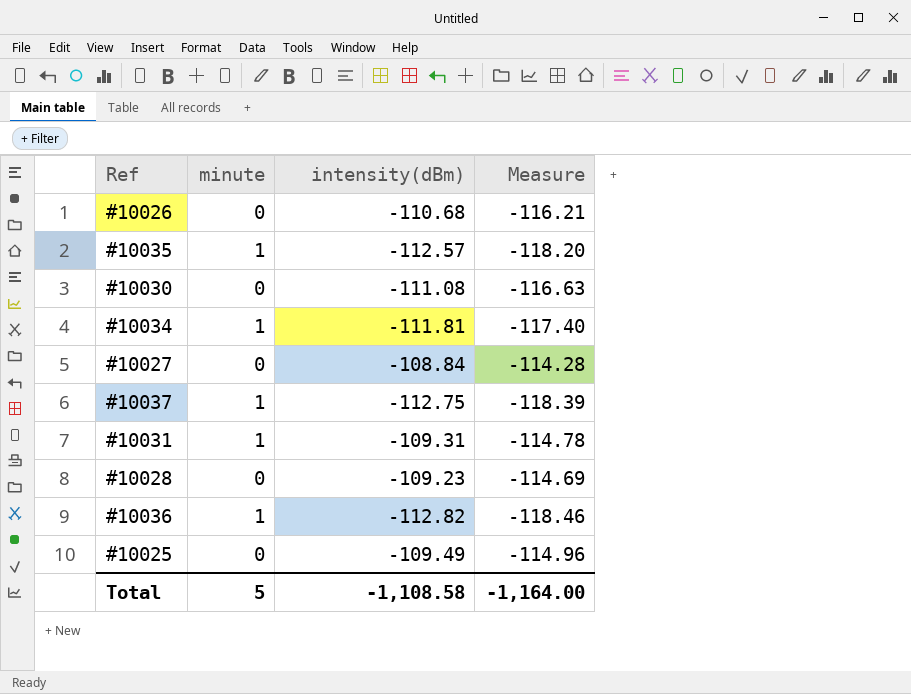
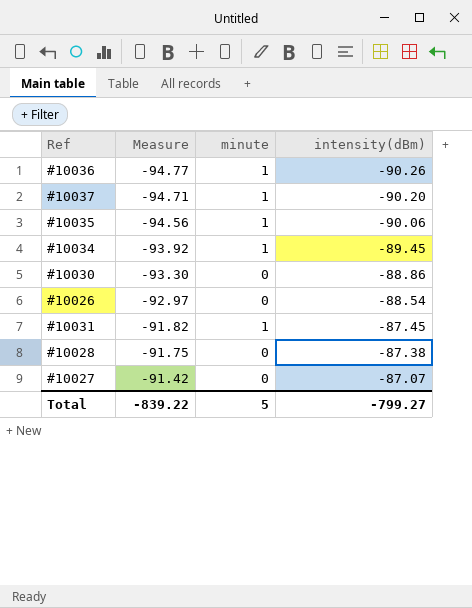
row order: none -> Measure ascending
column Measure | position: 4 -> 2
row #10025: 0 | -109.49 | -114.96 -> none
#10036 | Measure: -118.46 -> -94.77
#10036 | intensity(dBm): -112.82 -> -90.26
#10037 | Measure: -118.39 -> -94.71
#10037 | intensity(dBm): -112.75 -> -90.20
#10035 | Measure: -118.20 -> -94.56
#10035 | intensity(dBm): -112.57 -> -90.06
#10034 | Measure: -117.40 -> -93.92
#10034 | intensity(dBm): -111.81 -> -89.45
#10030 | Measure: -116.63 -> -93.30
#10030 | intensity(dBm): -111.08 -> -88.86
#10026 | Measure: -116.21 -> -92.97
#10026 | intensity(dBm): -110.68 -> -88.54
#10031 | Measure: -114.78 -> -91.82
#10031 | intensity(dBm): -109.31 -> -87.45
#10028 | Measure: -114.69 -> -91.75
#10028 | intensity(dBm): -109.23 -> -87.38
#10027 | Measure: -114.28 -> -91.42
#10027 | intensity(dBm): -108.84 -> -87.07
Total | Measure: -1,164.00 -> -839.22
Total | intensity(dBm): -1,108.58 -> -799.27

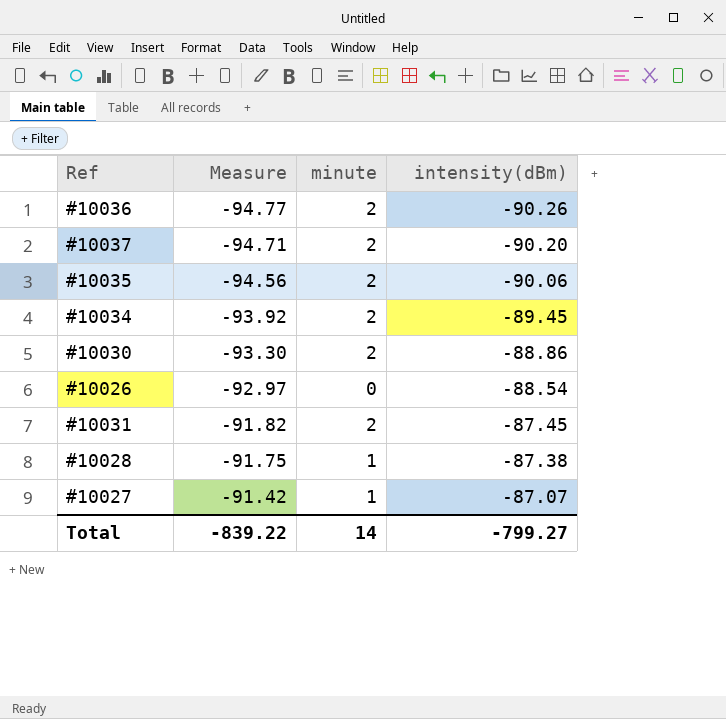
#10036 | minute: 1 -> 2
#10037 | minute: 1 -> 2
#10035 | minute: 1 -> 2
#10034 | minute: 1 -> 2
#10030 | minute: 0 -> 2
#10031 | minute: 1 -> 2
#10028 | minute: 0 -> 1
#10027 | minute: 0 -> 1
Total | minute: 5 -> 14

